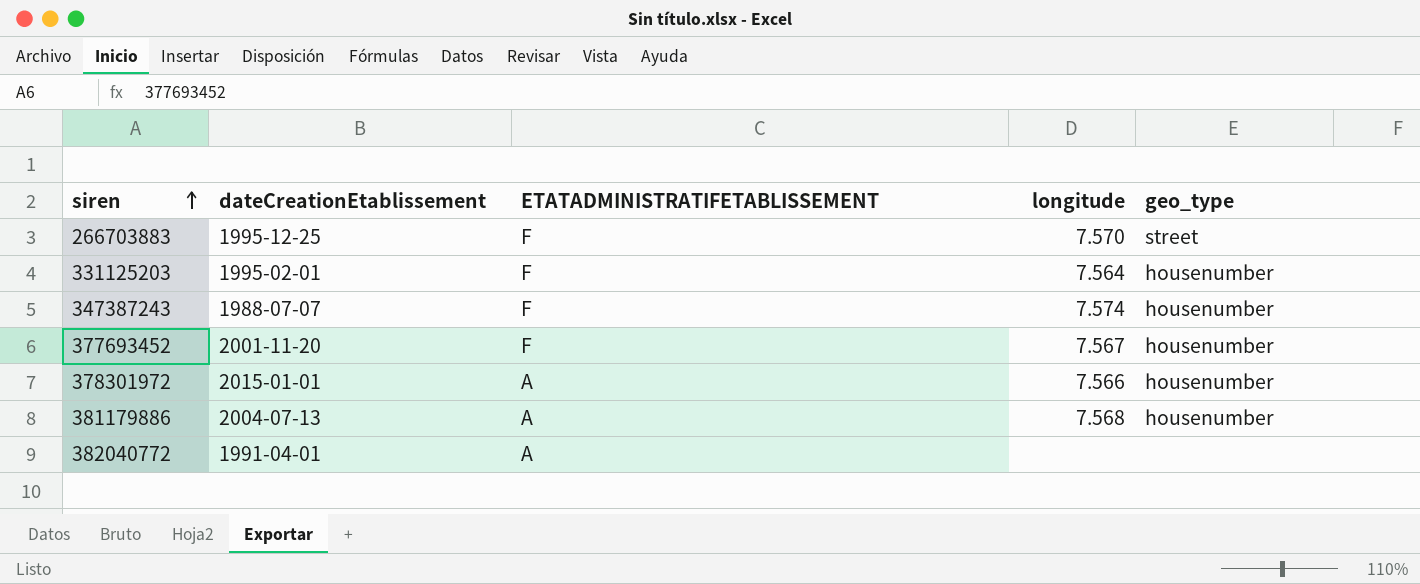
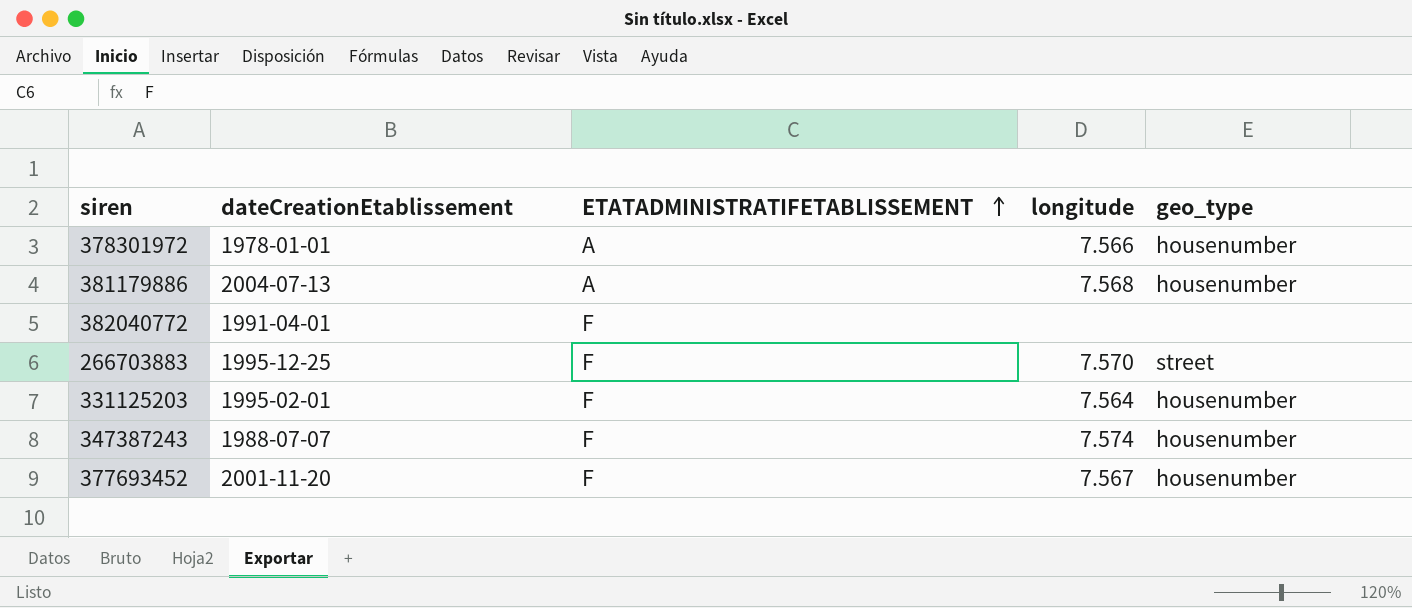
row order: siren ascending -> ETATADMINISTRATIFETABLISSEMENT ascending
378301972 | dateCreationEtablissement: 2015-01-01 -> 1978-01-01
382040772 | ETATADMINISTRATIFETABLISSEMENT: A -> F

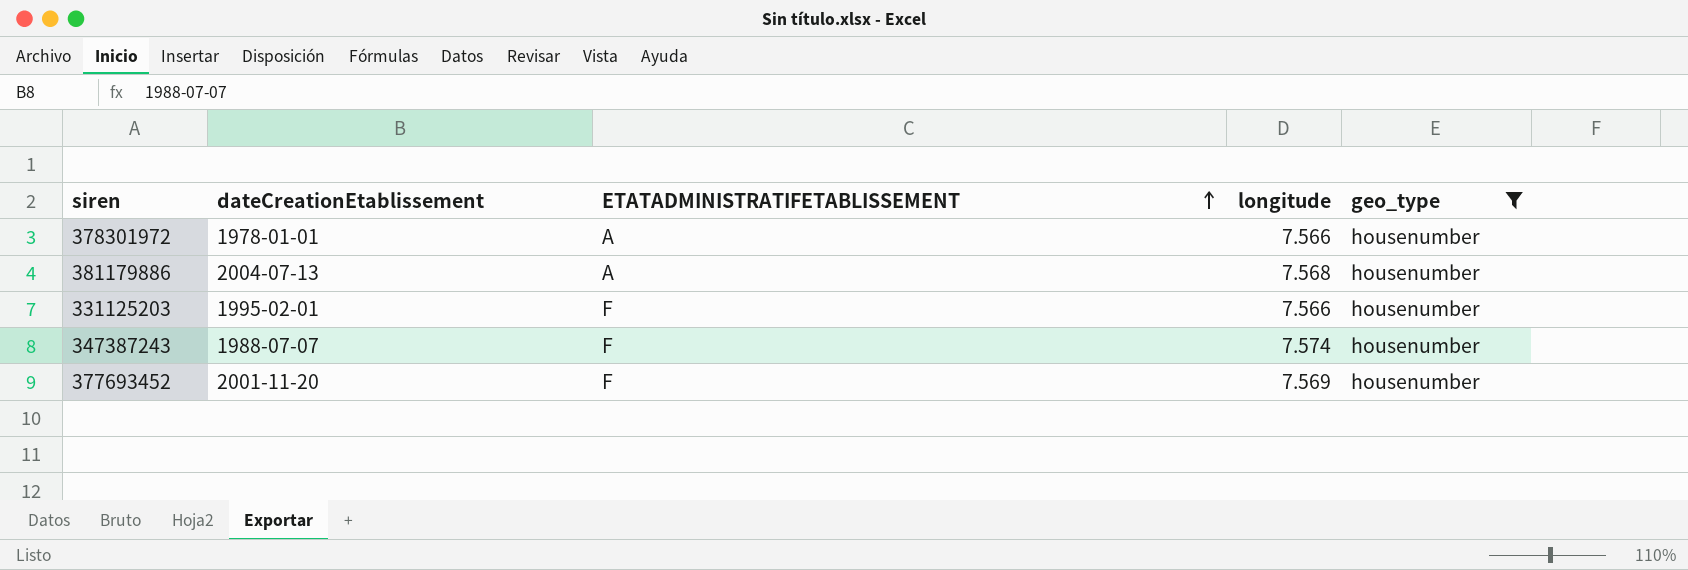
filter: none -> geo_type = housenumber
331125203 | longitude: 7.564 -> 7.566
377693452 | longitude: 7.567 -> 7.569

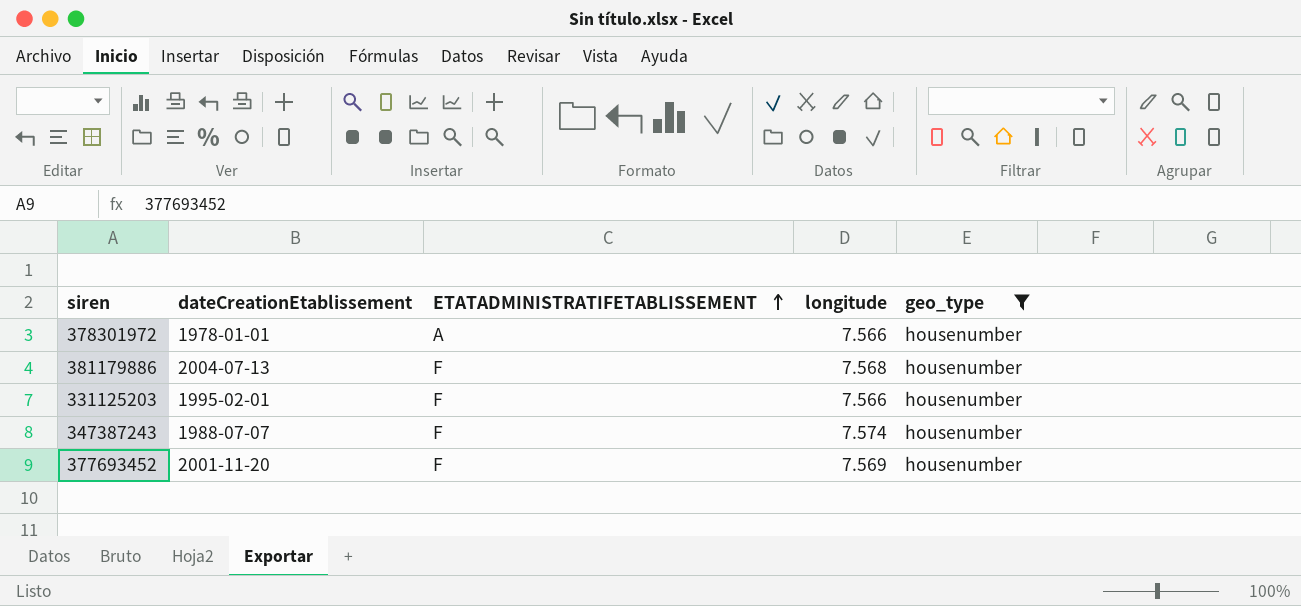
381179886 | ETATADMINISTRATIFETABLISSEMENT: A -> F

